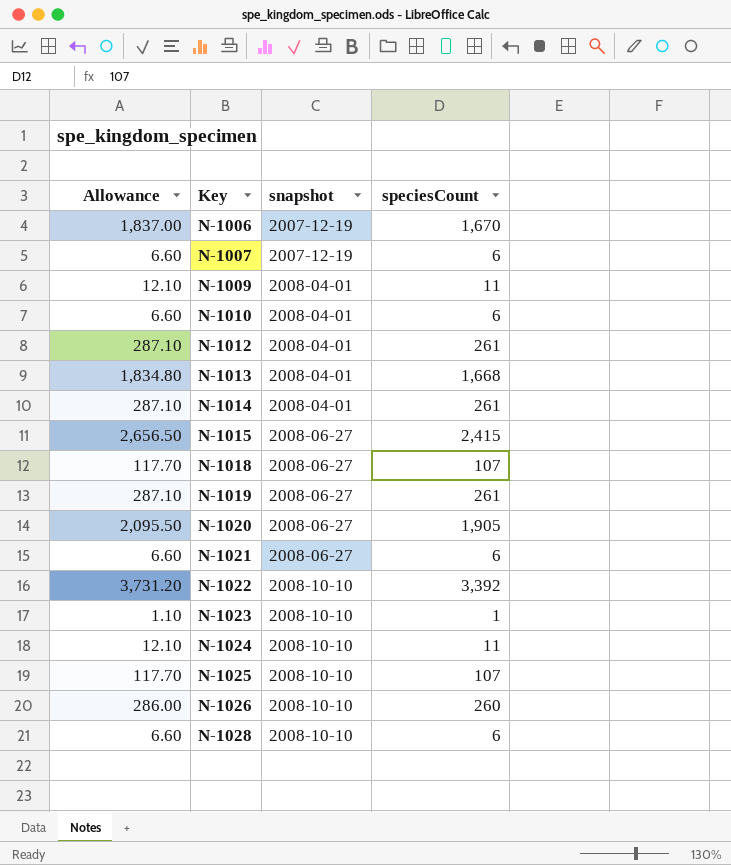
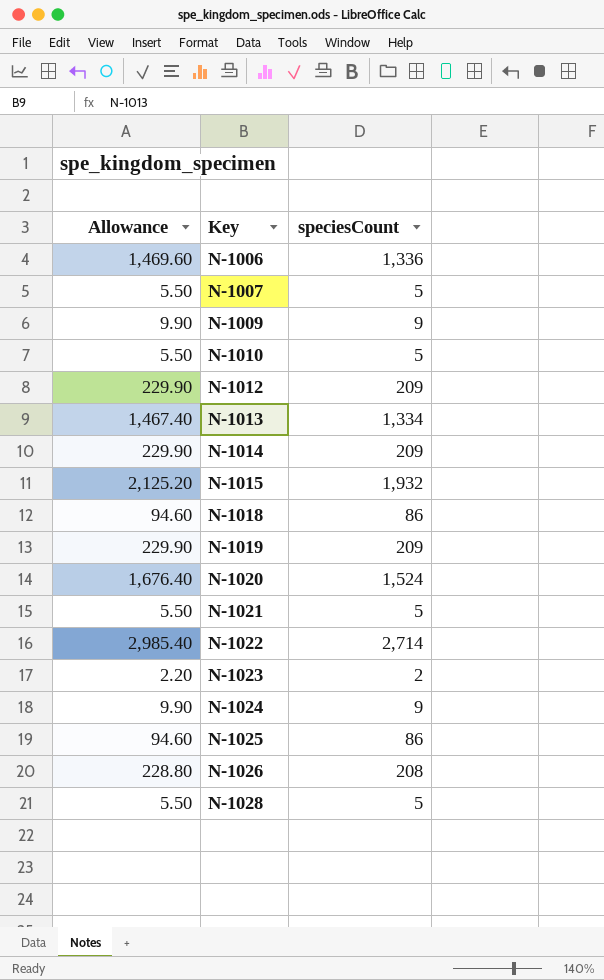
column snapshot | position: 3 -> none
N-1006 | Allowance: 1,837.00 -> 1,469.60
N-1006 | speciesCount: 1,670 -> 1,336
N-1007 | Allowance: 6.60 -> 5.50
N-1007 | speciesCount: 6 -> 5
N-1009 | Allowance: 12.10 -> 9.90
N-1009 | speciesCount: 11 -> 9
N-1010 | Allowance: 6.60 -> 5.50
N-1010 | speciesCount: 6 -> 5
N-1012 | Allowance: 287.10 -> 229.90
N-1012 | speciesCount: 261 -> 209
N-1013 | Allowance: 1,834.80 -> 1,467.40
N-1013 | speciesCount: 1,668 -> 1,334
N-1014 | Allowance: 287.10 -> 229.90
N-1014 | speciesCount: 261 -> 209
N-1015 | Allowance: 2,656.50 -> 2,125.20
N-1015 | speciesCount: 2,415 -> 1,932
N-1018 | Allowance: 117.70 -> 94.60
N-1018 | speciesCount: 107 -> 86
N-1019 | Allowance: 287.10 -> 229.90
N-1019 | speciesCount: 261 -> 209
N-1020 | Allowance: 2,095.50 -> 1,676.40
N-1020 | speciesCount: 1,905 -> 1,524
N-1021 | Allowance: 6.60 -> 5.50
N-1021 | speciesCount: 6 -> 5
N-1022 | Allowance: 3,731.20 -> 2,985.40
N-1022 | speciesCount: 3,392 -> 2,714
N-1023 | Allowance: 1.10 -> 2.20
N-1023 | speciesCount: 1 -> 2
N-1024 | Allowance: 12.10 -> 9.90
N-1024 | speciesCount: 11 -> 9
N-1025 | Allowance: 117.70 -> 94.60
N-1025 | speciesCount: 107 -> 86
N-1026 | Allowance: 286.00 -> 228.80
N-1026 | speciesCount: 260 -> 208
N-1028 | Allowance: 6.60 -> 5.50
N-1028 | speciesCount: 6 -> 5

